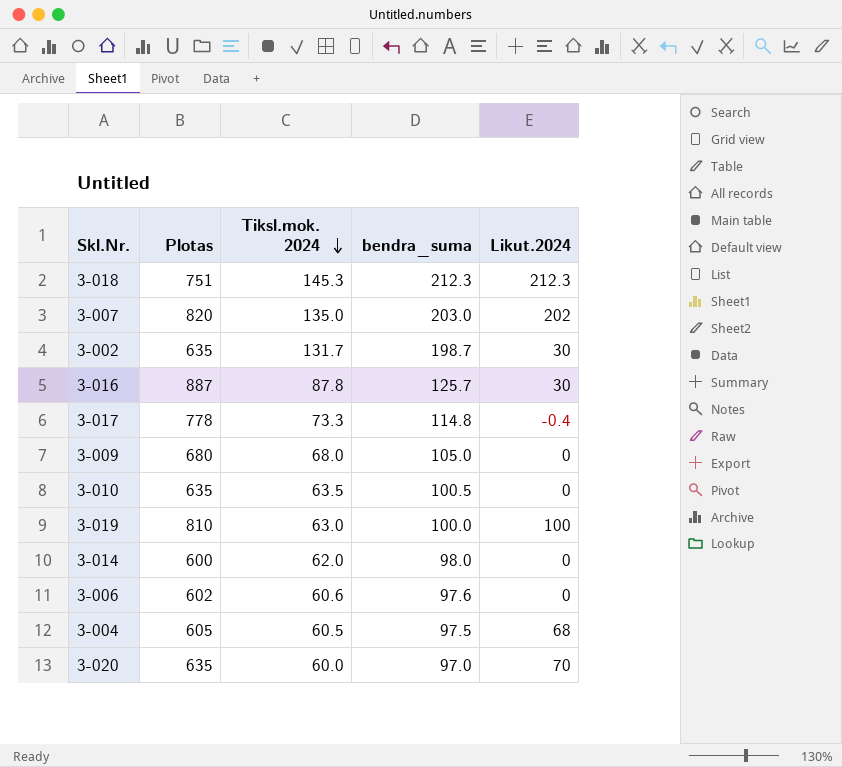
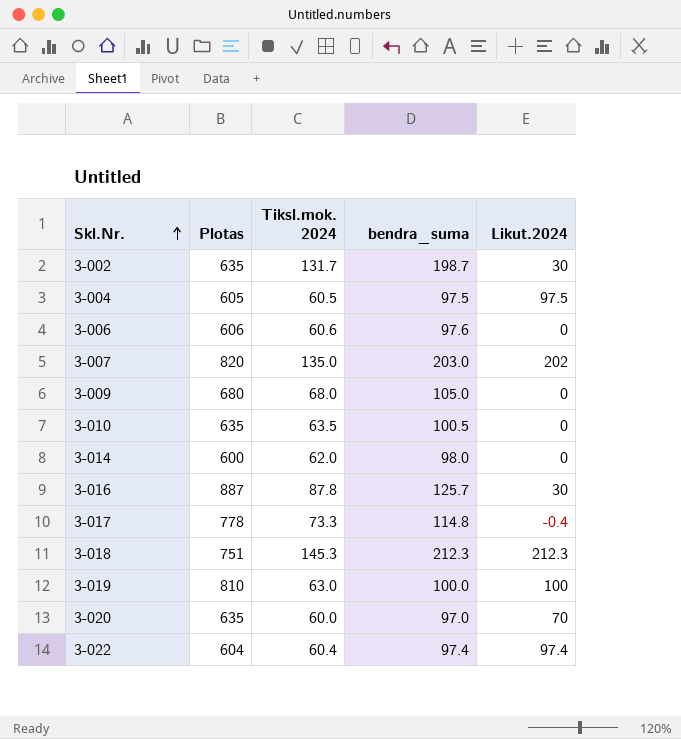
row order: Tiksl.mok. 2024 descending -> Skl.Nr. ascending
3-004 | Likut.2024: 68 -> 97.5
3-006 | Plotas: 602 -> 606
row 3-022: none -> 604 | 60.4 | 97.4 | 97.4

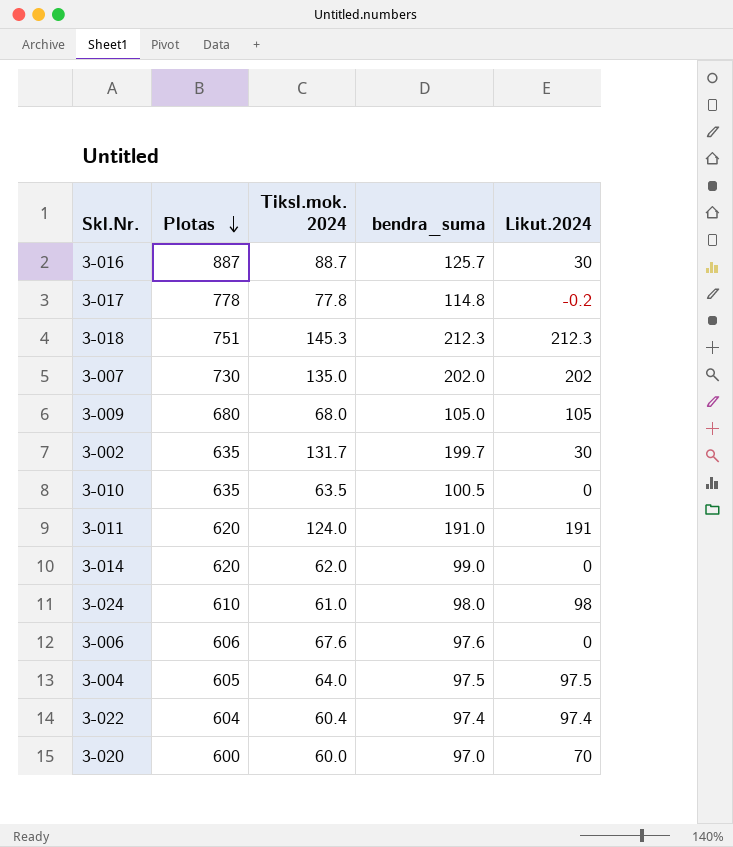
row order: Skl.Nr. ascending -> Plotas descending
row 3-019: 810 | 63.0 | 100.0 | 100 -> none
3-016 | Tiksl.mok. 2024: 87.8 -> 88.7
3-017 | Tiksl.mok. 2024: 73.3 -> 77.8
3-017 | Likut.2024: -0.4 -> -0.2
3-007 | Plotas: 820 -> 730
3-007 | bendra_suma: 203.0 -> 202.0
3-009 | Likut.2024: 0 -> 105
3-002 | bendra_suma: 198.7 -> 199.7
row 3-011: none -> 620 | 124.0 | 191.0 | 191
3-014 | Plotas: 600 -> 620
3-014 | bendra_suma: 98.0 -> 99.0
row 3-024: none -> 610 | 61.0 | 98.0 | 98
3-006 | Tiksl.mok. 2024: 60.6 -> 67.6
3-004 | Tiksl.mok. 2024: 60.5 -> 64.0
3-020 | Plotas: 635 -> 600

